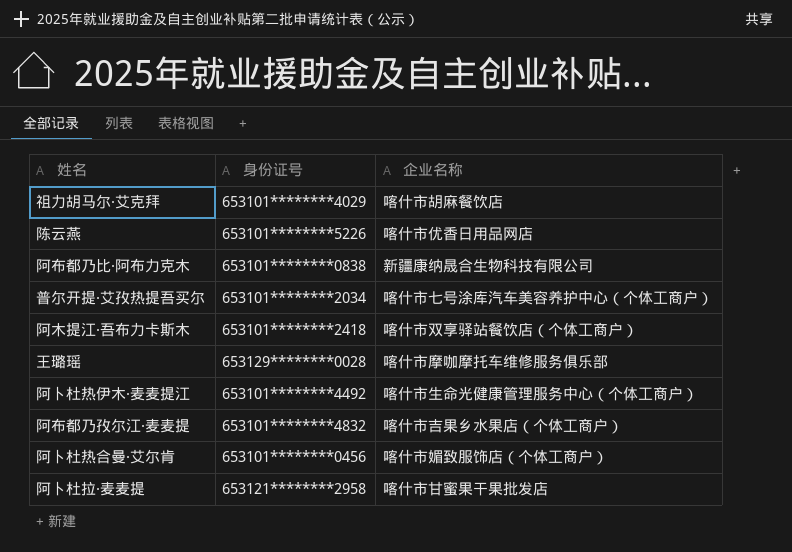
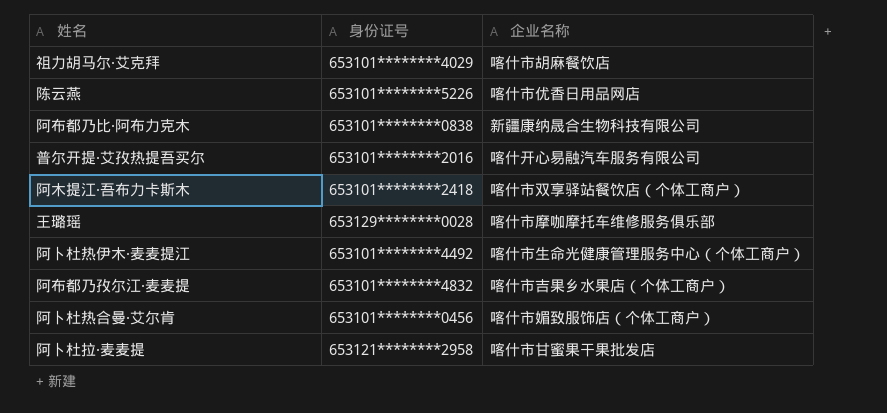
普尔开提·艾孜热提吾买尔 | 身份证号: 653101********2034 -> 653101********2016
普尔开提·艾孜热提吾买尔 | 企业名称: 喀什市七号涂库汽车美容养护中心（个体工商户） -> 喀什开心易融汽车服务有限公司

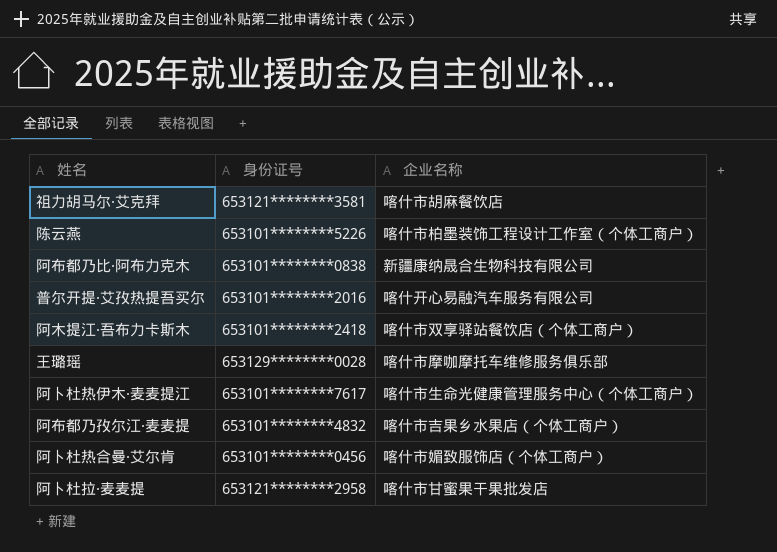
祖力胡马尔·艾克拜 | 身份证号: 653101********4029 -> 653121********3581
陈云燕 | 企业名称: 喀什市优香日用品网店 -> 喀什市柏墨装饰工程设计工作室（个体工商户）
阿卜杜热伊木·麦麦提江 | 身份证号: 653101********4492 -> 653101********7617

